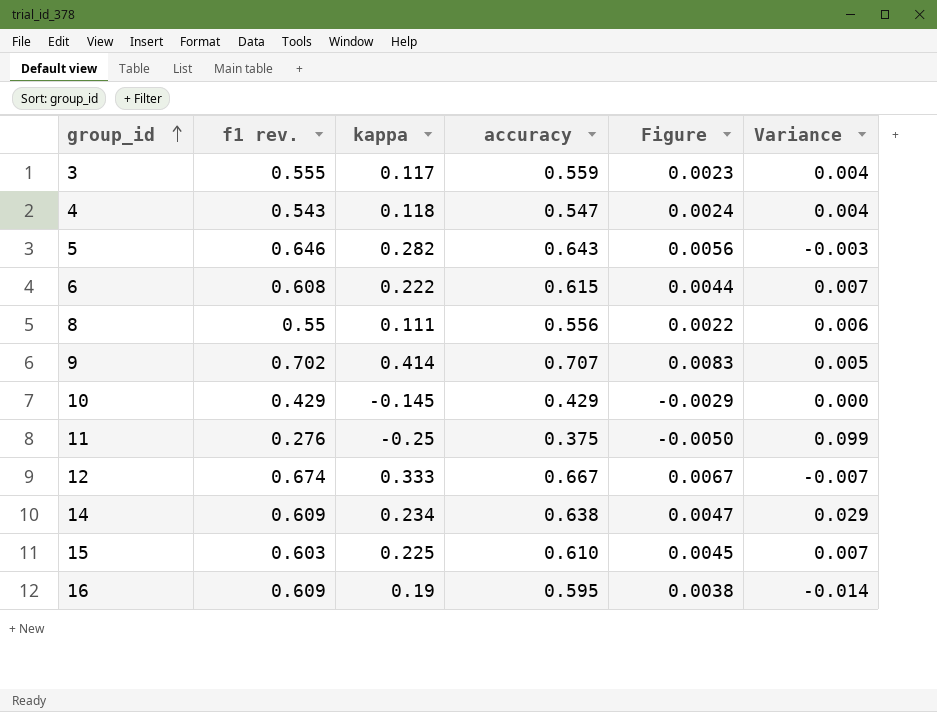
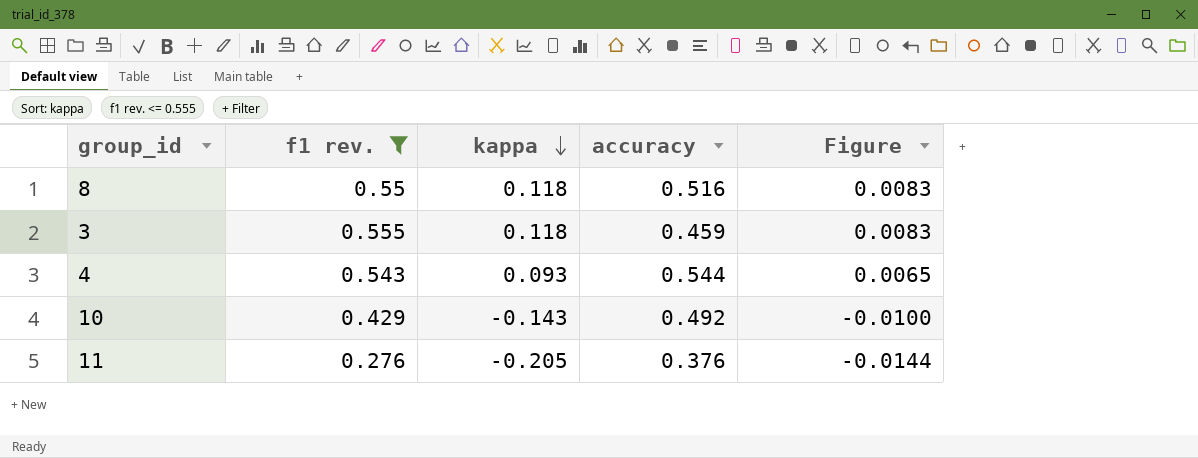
filter: none -> f1 rev. <= 0.555
row order: group_id ascending -> kappa descending
column Variance | formula: [accuracy] - [f1 rev.] -> none
column Figure | formula: [kappa] * 0.02 -> [kappa] * 0.07
8 | kappa: 0.111 -> 0.118
8 | accuracy: 0.556 -> 0.516
3 | kappa: 0.117 -> 0.118
3 | accuracy: 0.559 -> 0.459
4 | kappa: 0.118 -> 0.093
4 | accuracy: 0.547 -> 0.544
10 | kappa: -0.145 -> -0.143
10 | accuracy: 0.429 -> 0.492
11 | kappa: -0.25 -> -0.205
11 | accuracy: 0.375 -> 0.376

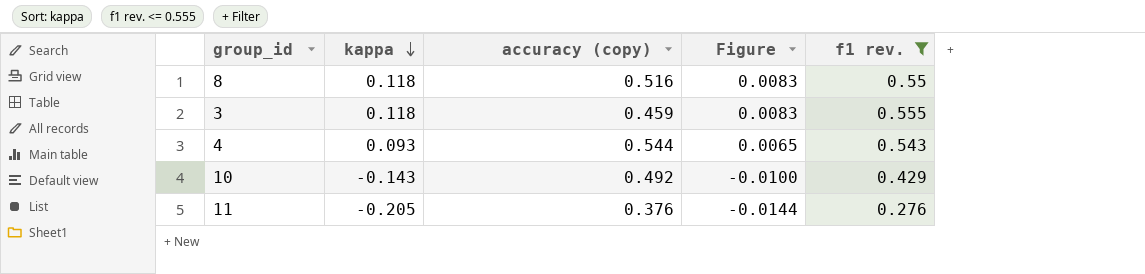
column name: accuracy -> accuracy (copy)
column f1 rev. | position: 2 -> 5

